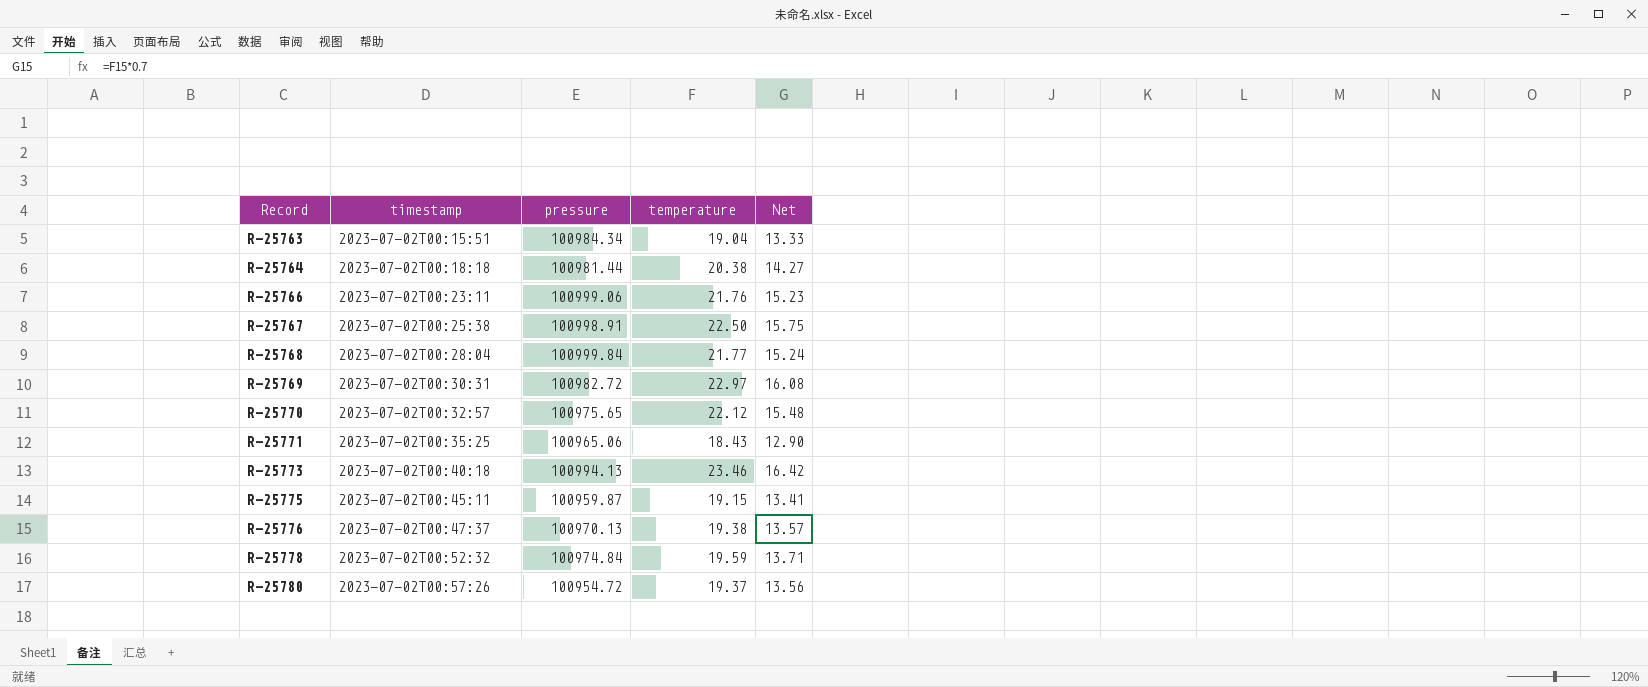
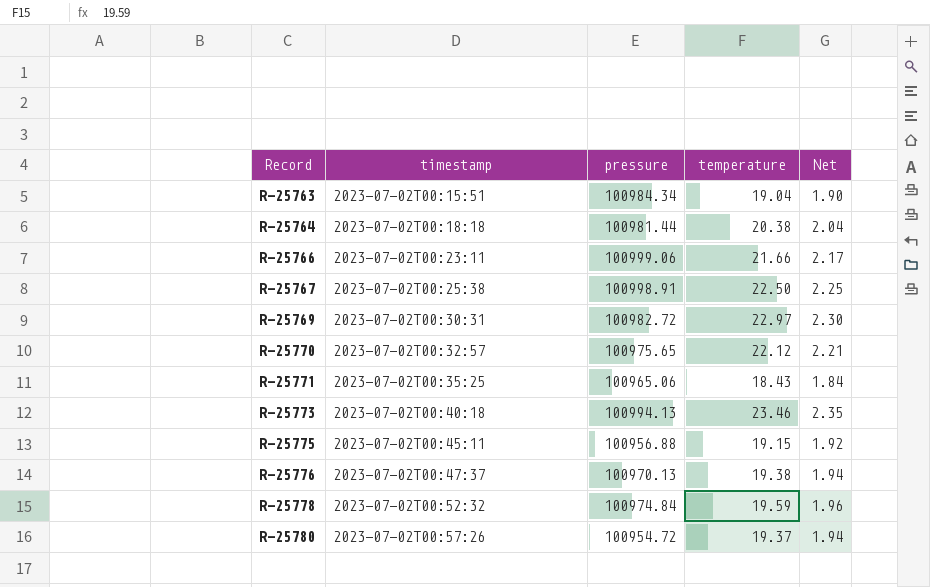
column Net | formula: [temperature] * 0.7 -> [temperature] * 0.1
row R-25768: 2023-07-02T00:28:04 | 100999.84 | 21.77 | 15.24 -> none
R-25766 | temperature: 21.76 -> 21.66
R-25775 | pressure: 100959.87 -> 100956.88

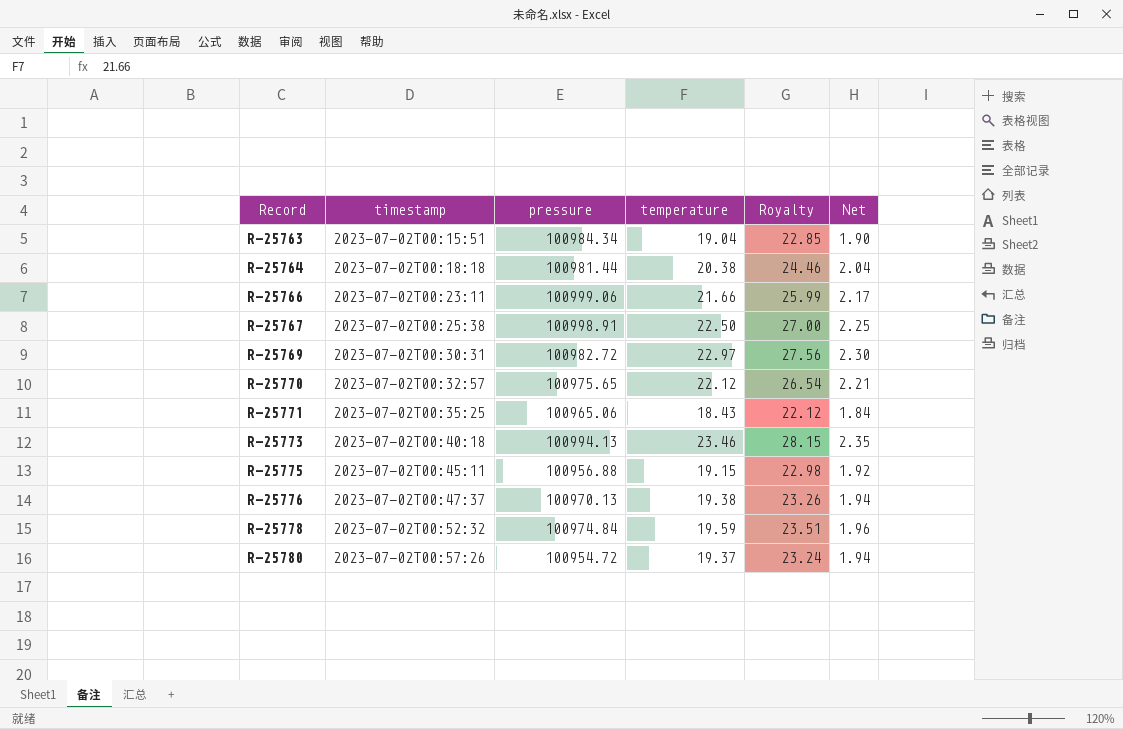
column Royalty | formula: none -> [temperature] * 1.2

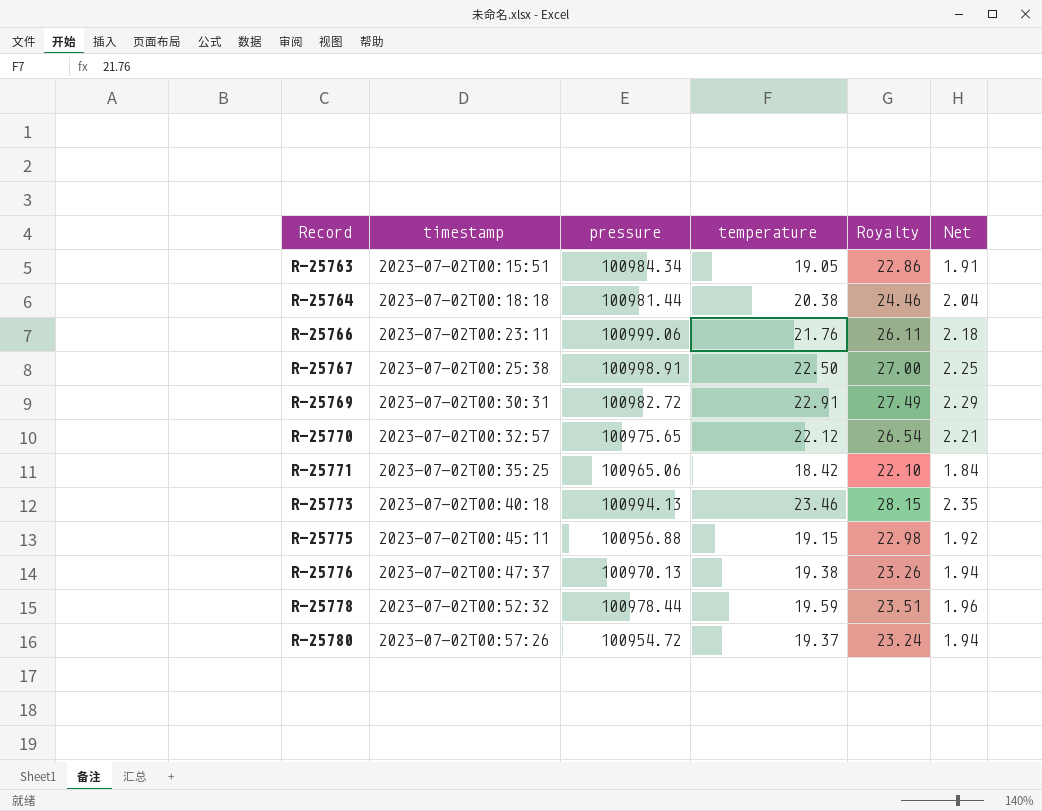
R-25763 | temperature: 19.04 -> 19.05
R-25763 | Royalty: 22.85 -> 22.86
R-25763 | Net: 1.90 -> 1.91
R-25766 | temperature: 21.66 -> 21.76
R-25766 | Royalty: 25.99 -> 26.11
R-25766 | Net: 2.17 -> 2.18
R-25769 | temperature: 22.97 -> 22.91
R-25769 | Royalty: 27.56 -> 27.49
R-25769 | Net: 2.30 -> 2.29
R-25771 | temperature: 18.43 -> 18.42
R-25771 | Royalty: 22.12 -> 22.10
R-25778 | pressure: 100974.84 -> 100978.44

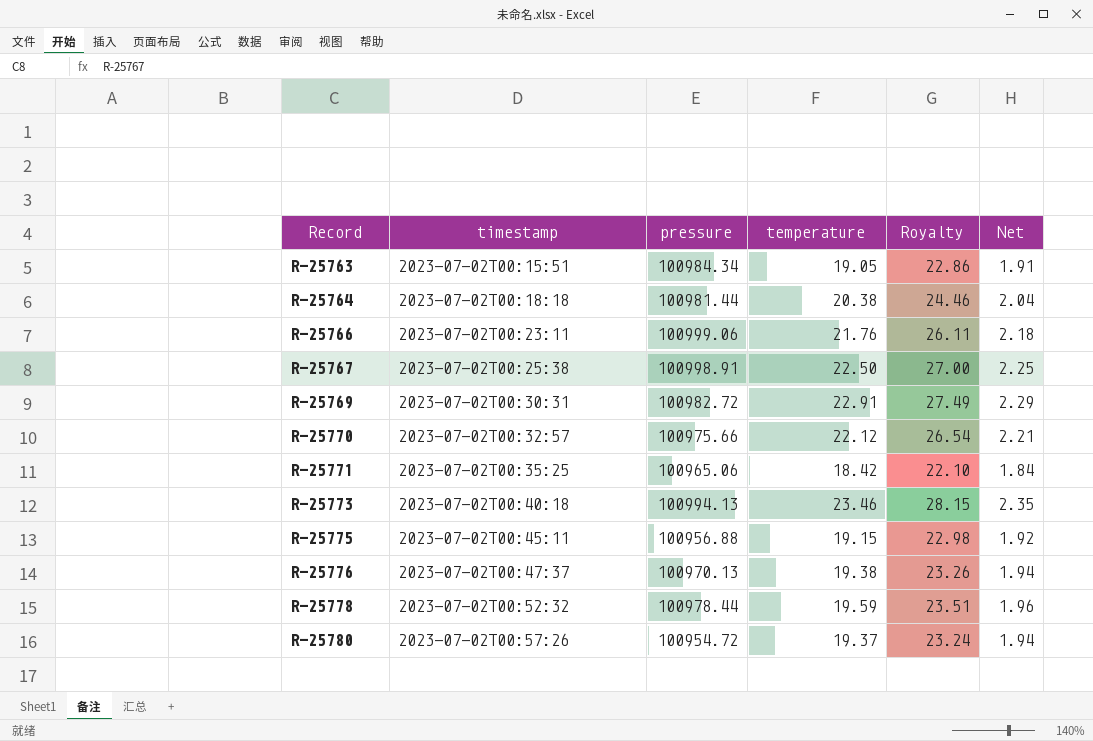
R-25770 | pressure: 100975.65 -> 100975.66

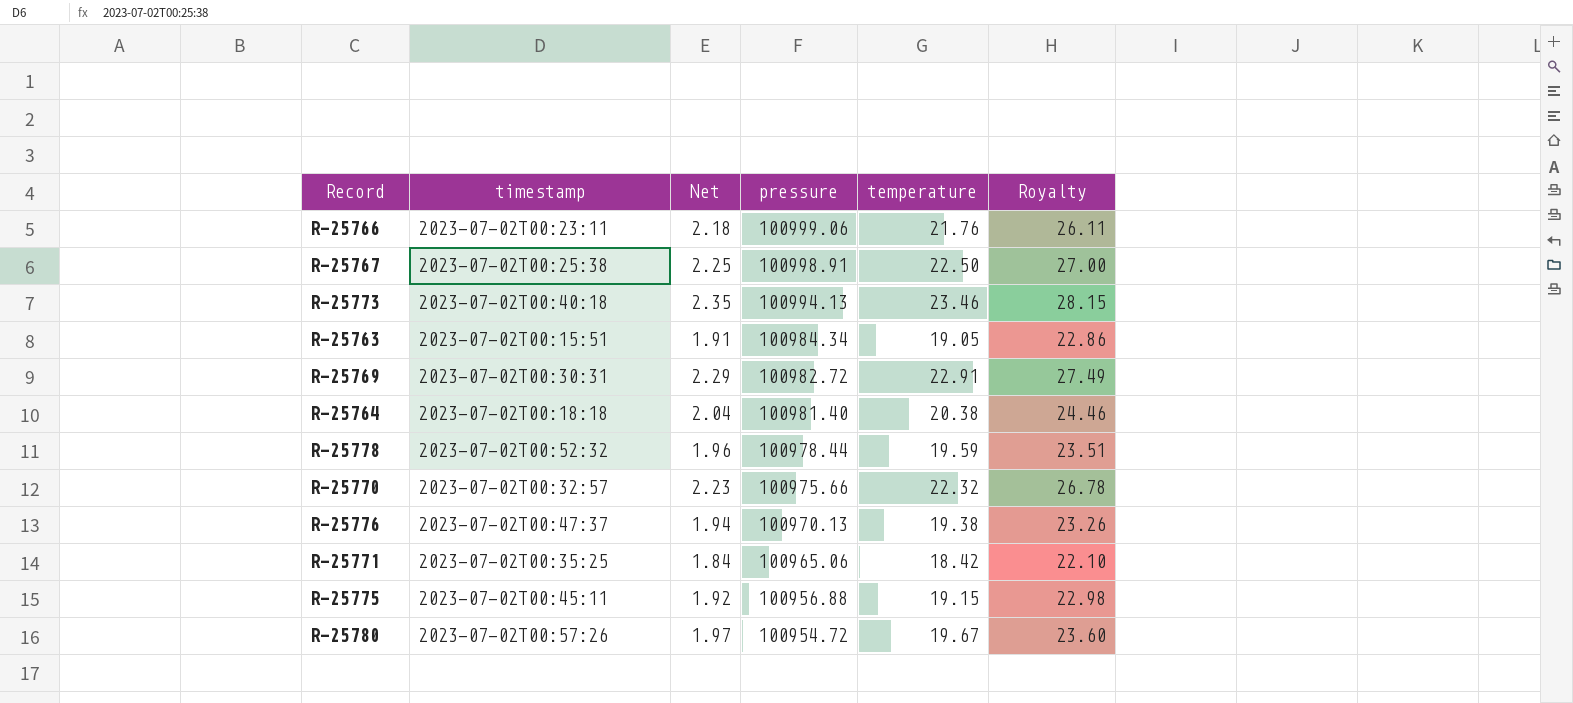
row order: Record ascending -> pressure descending
column Net | position: 6 -> 3
R-25764 | pressure: 100981.44 -> 100981.40
R-25770 | Net: 2.21 -> 2.23
R-25770 | temperature: 22.12 -> 22.32
R-25770 | Royalty: 26.54 -> 26.78
R-25780 | Net: 1.94 -> 1.97
R-25780 | temperature: 19.37 -> 19.67
R-25780 | Royalty: 23.24 -> 23.60

